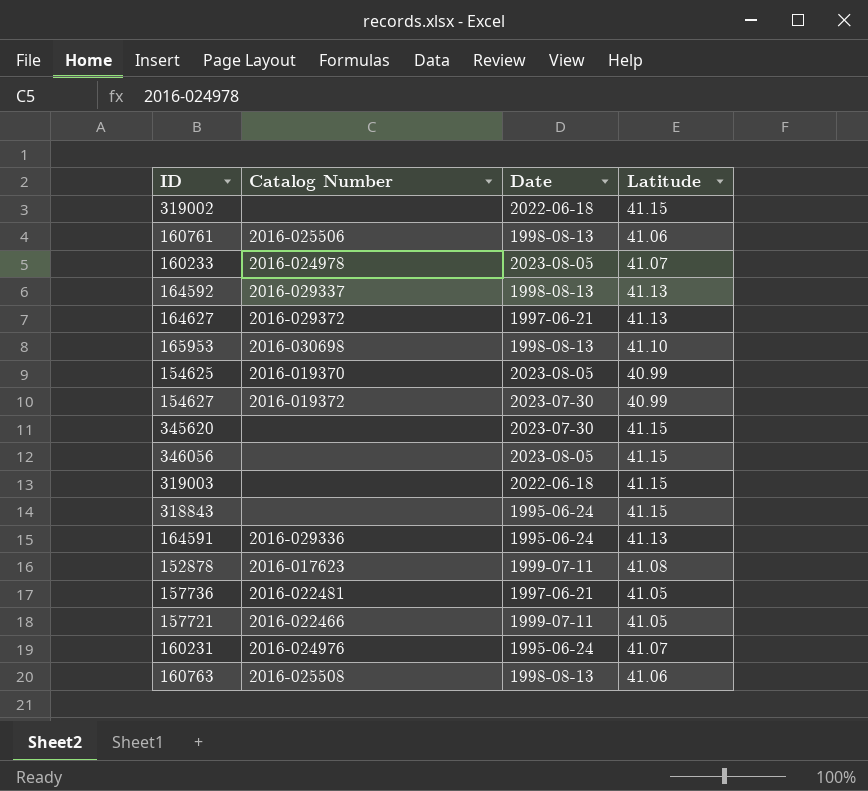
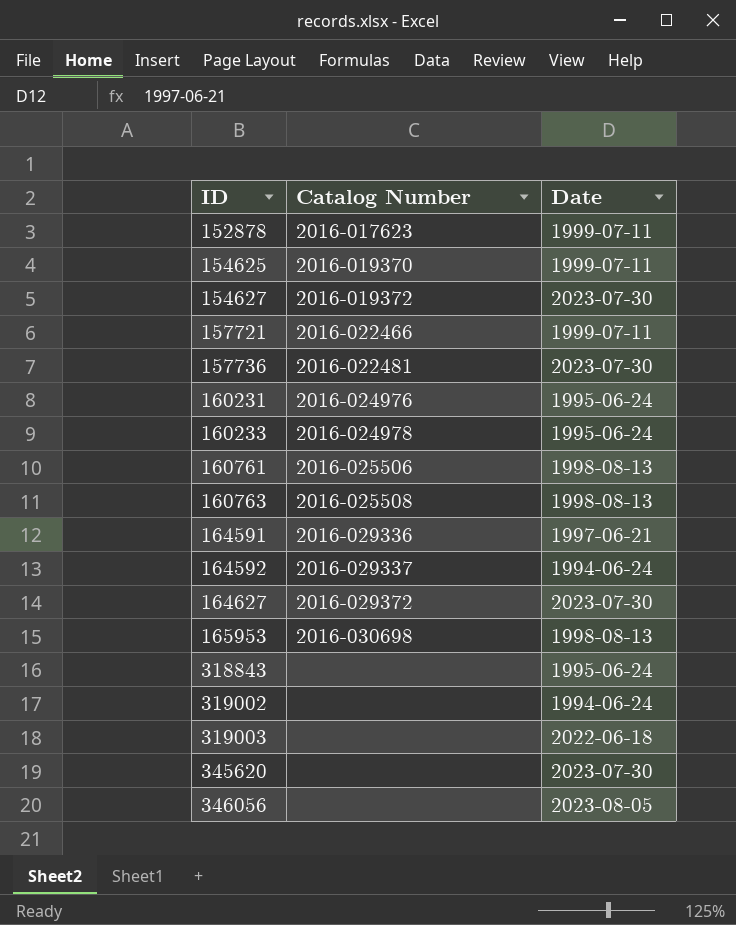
row order: none -> ID ascending
column Latitude | position: 4 -> none
154625 | Date: 2023-08-05 -> 1999-07-11
157736 | Date: 1997-06-21 -> 2023-07-30
160233 | Date: 2023-08-05 -> 1995-06-24
164591 | Date: 1995-06-24 -> 1997-06-21
164592 | Date: 1998-08-13 -> 1994-06-24
164627 | Date: 1997-06-21 -> 2023-07-30
319002 | Date: 2022-06-18 -> 1994-06-24

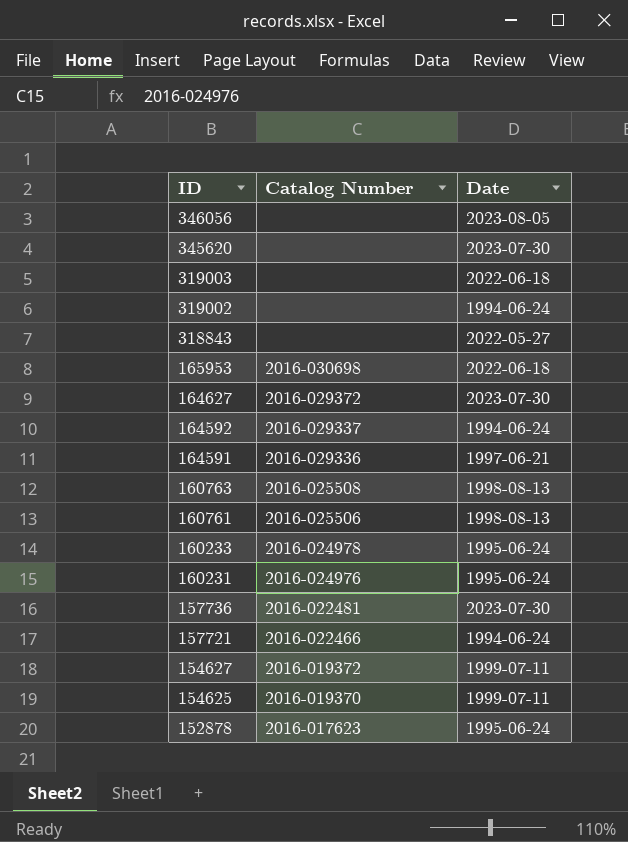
row order: ID ascending -> ID descending
318843 | Date: 1995-06-24 -> 2022-05-27
165953 | Date: 1998-08-13 -> 2022-06-18
157721 | Date: 1999-07-11 -> 1994-06-24
154627 | Date: 2023-07-30 -> 1999-07-11
152878 | Date: 1999-07-11 -> 1995-06-24

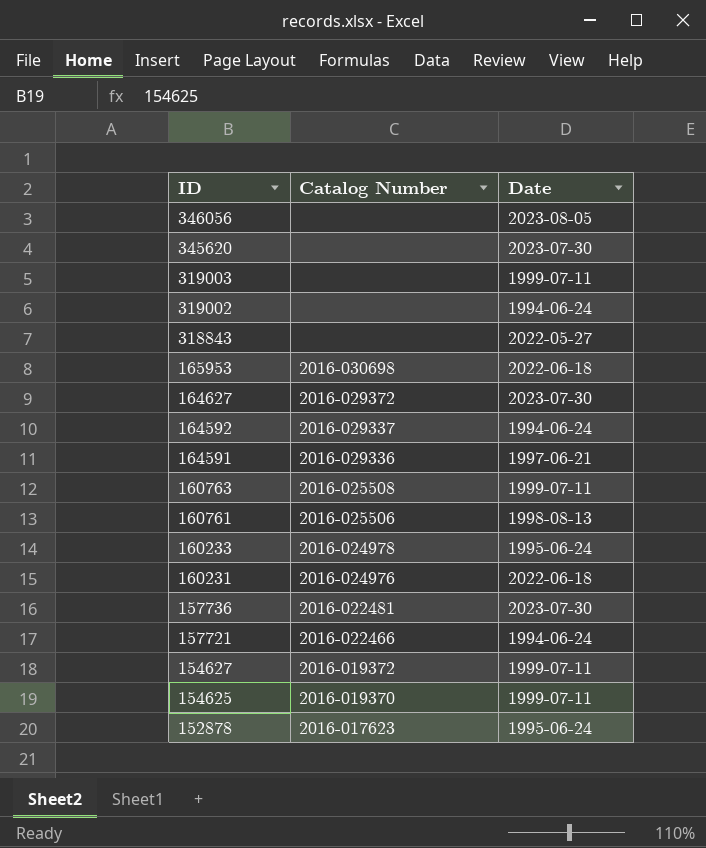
319003 | Date: 2022-06-18 -> 1999-07-11
160763 | Date: 1998-08-13 -> 1999-07-11
160231 | Date: 1995-06-24 -> 2022-06-18

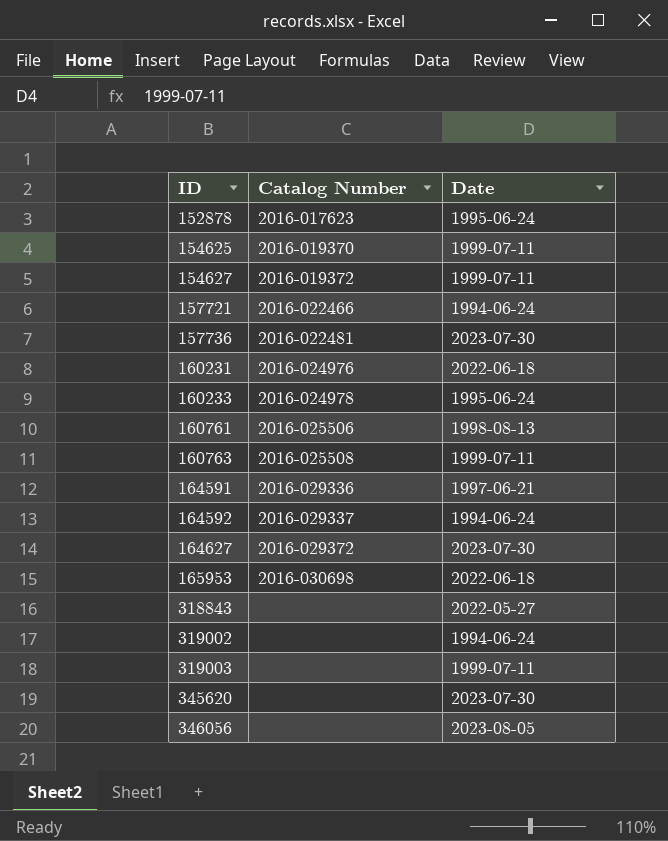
row order: ID descending -> ID ascending

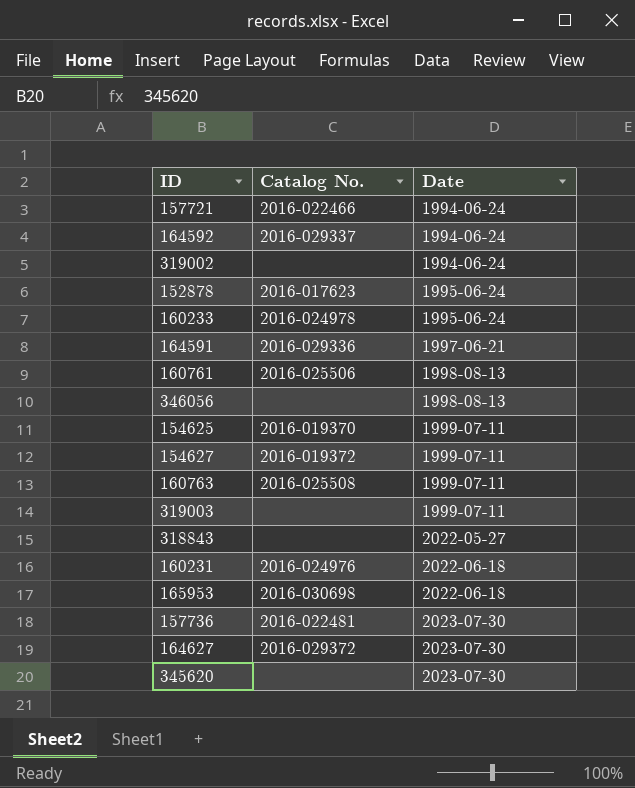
row order: ID ascending -> Date ascending
column name: Catalog Number -> Catalog No.
346056 | Date: 2023-08-05 -> 1998-08-13

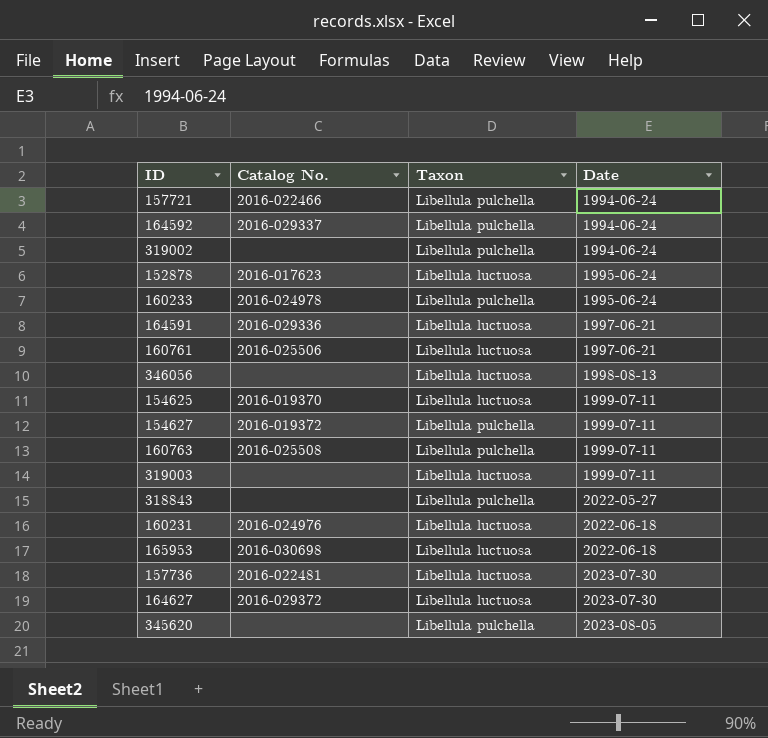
column Taxon | position: none -> 3
160761 | Date: 1998-08-13 -> 1997-06-21
345620 | Date: 2023-07-30 -> 2023-08-05

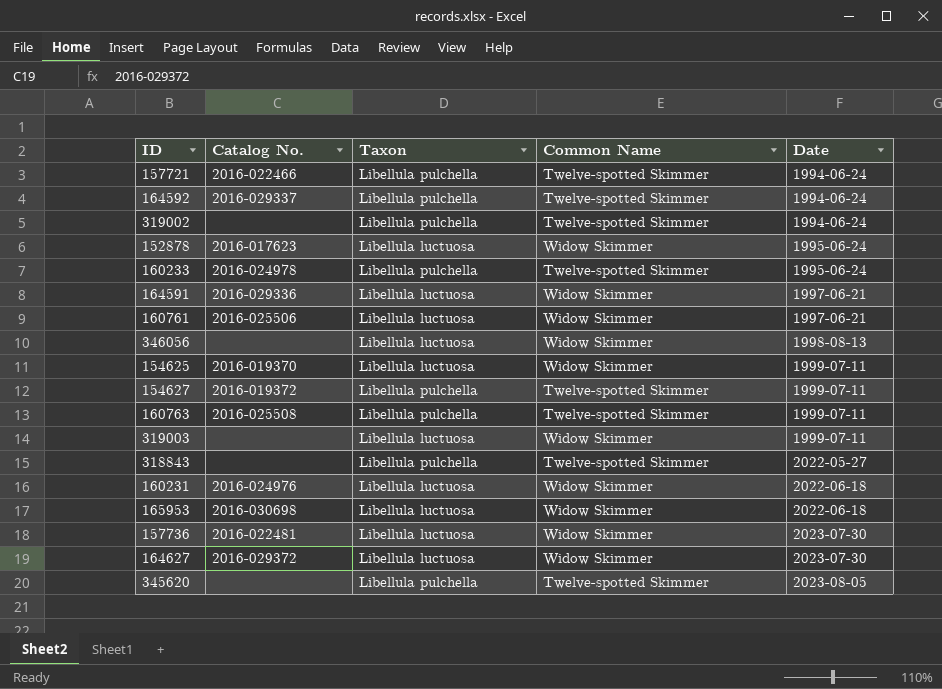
column Common Name | position: none -> 4

